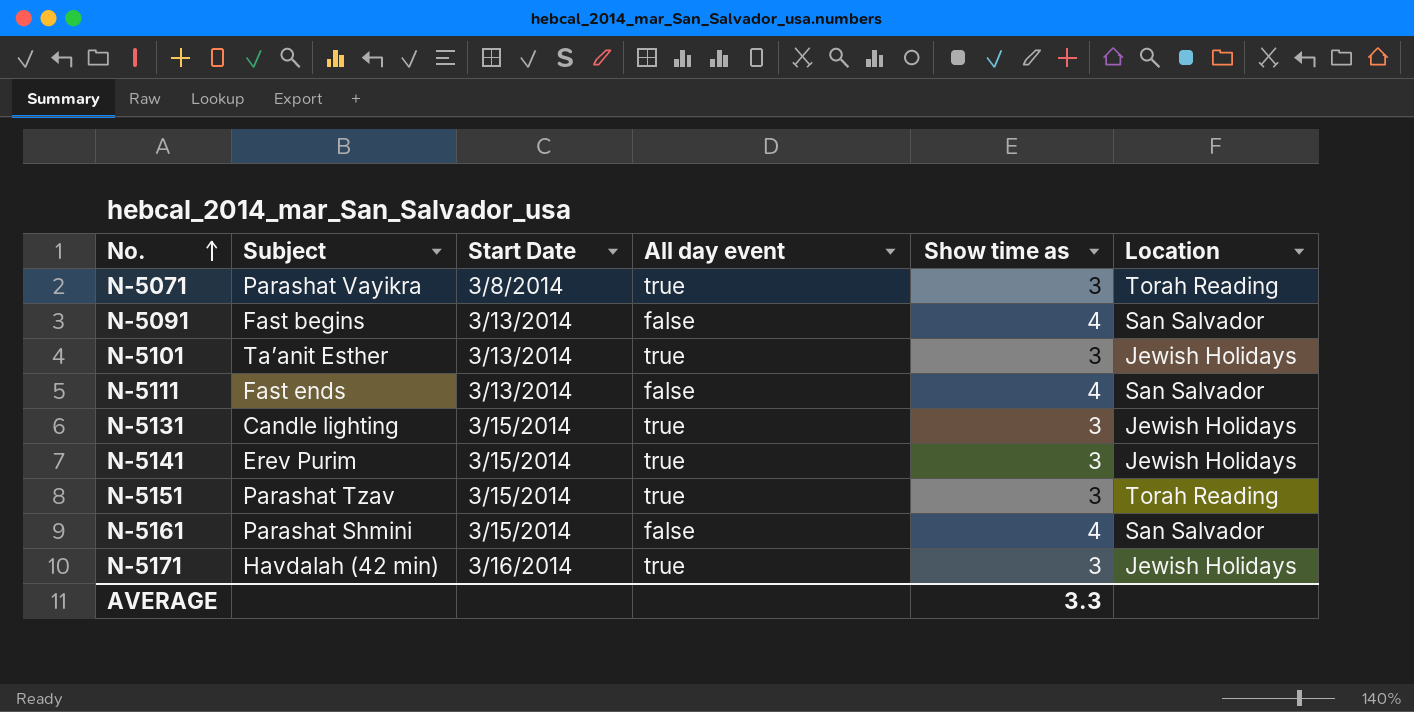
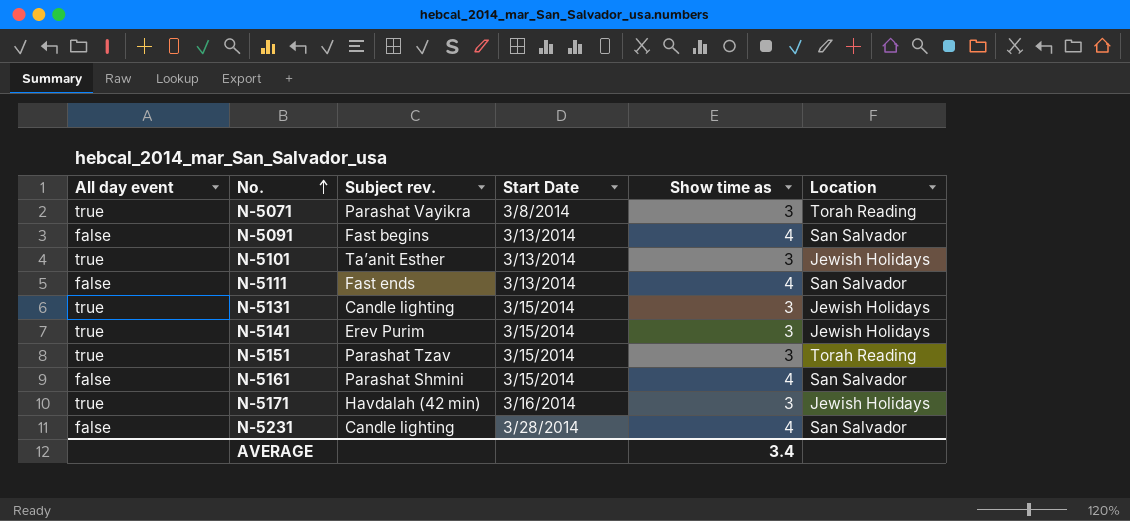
column All day event | position: 4 -> 1
column name: Subject -> Subject rev.
row N-5231: none -> false | Candle lighting | 3/28/2014 | 4 | San Salvador
AVERAGE | Show time as: 3.3 -> 3.4

